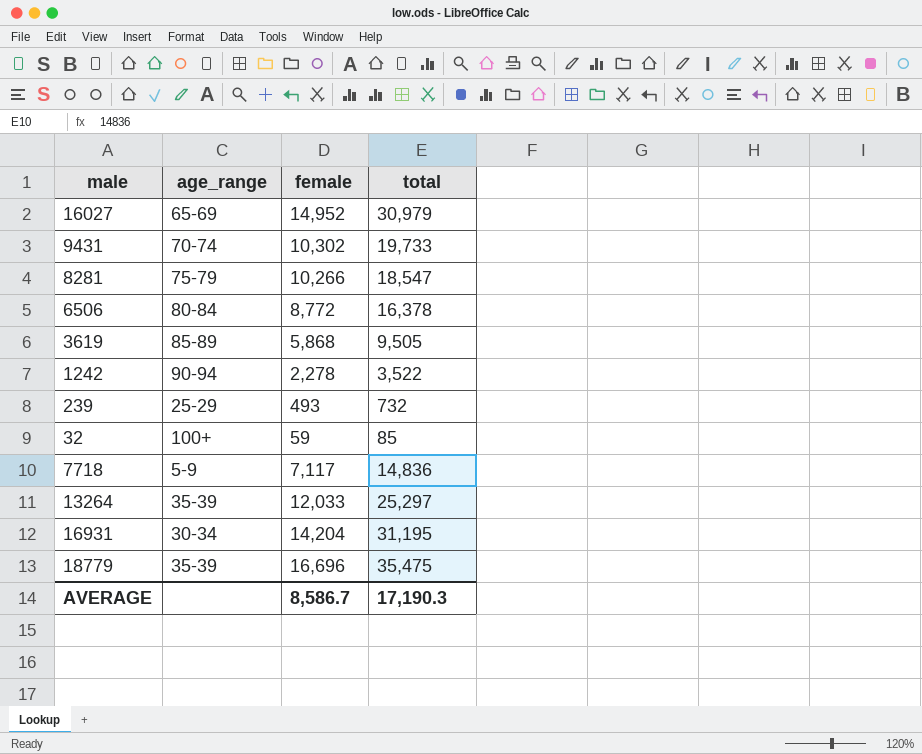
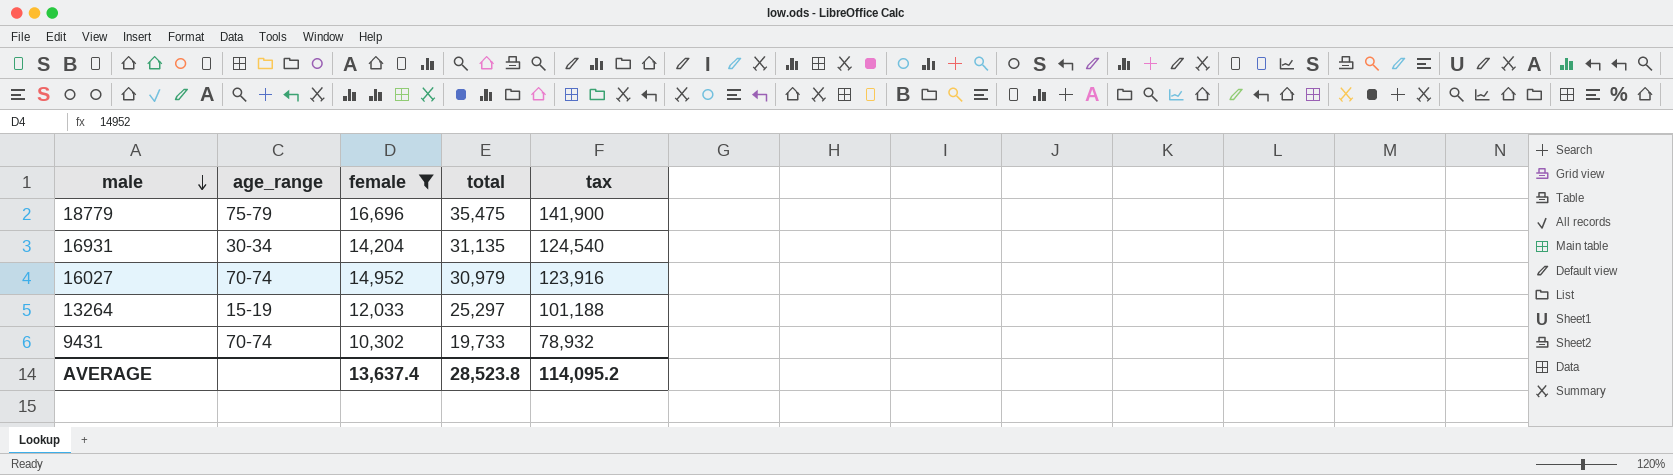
filter: none -> female >= 10,302
row order: none -> male descending
column tax | formula: none -> [total] * 4
18779 | age_range: 35-39 -> 75-79
16931 | total: 31,195 -> 31,135
16027 | age_range: 65-69 -> 70-74
13264 | age_range: 35-39 -> 15-19
AVERAGE | female: 8,586.7 -> 13,637.4
AVERAGE | total: 17,190.3 -> 28,523.8

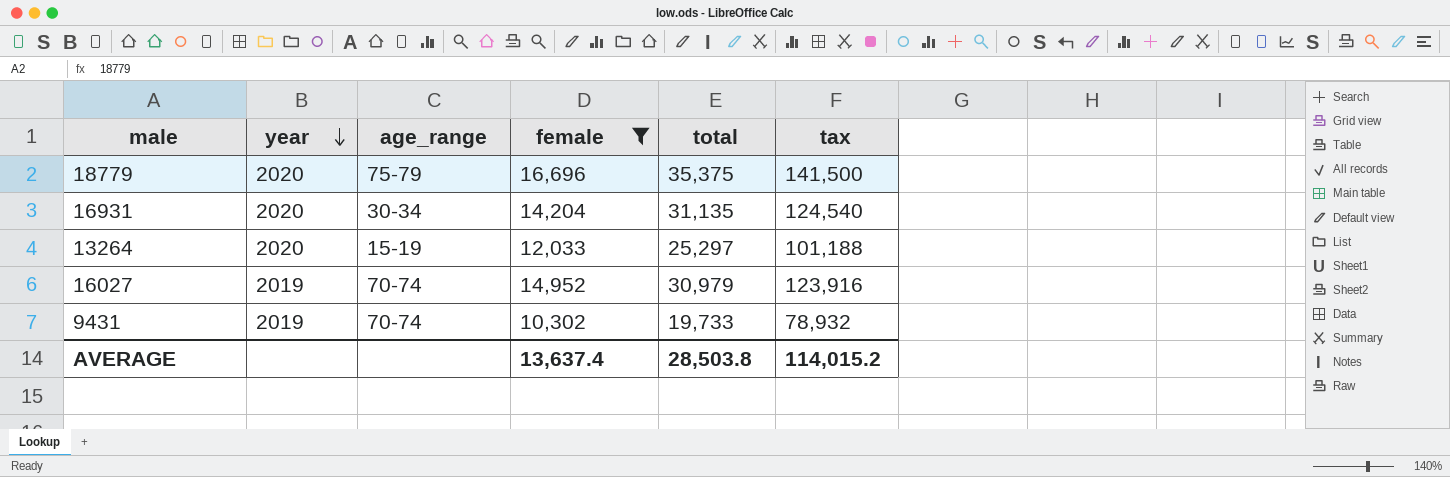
row order: male descending -> year descending
column year | position: none -> 2
18779 | total: 35,475 -> 35,375
18779 | tax: 141,900 -> 141,500
AVERAGE | total: 28,523.8 -> 28,503.8
AVERAGE | tax: 114,095.2 -> 114,015.2

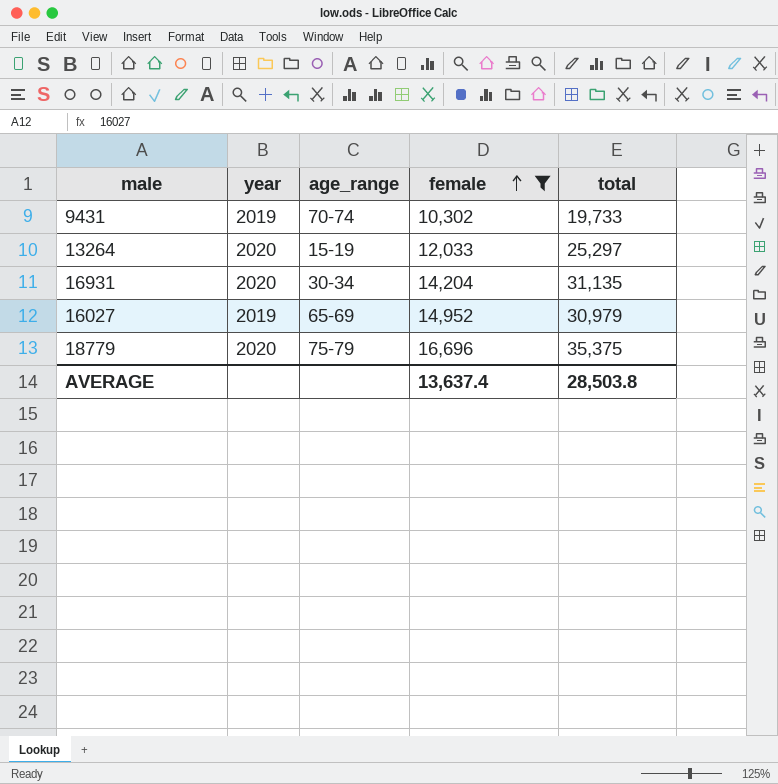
row order: year descending -> female ascending
column tax | formula: [total] * 4 -> none
16027 | age_range: 70-74 -> 65-69

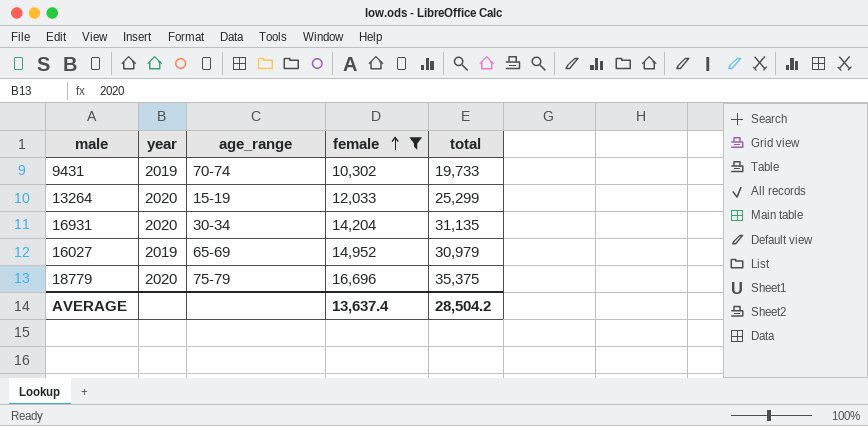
13264 | total: 25,297 -> 25,299
AVERAGE | total: 28,503.8 -> 28,504.2

